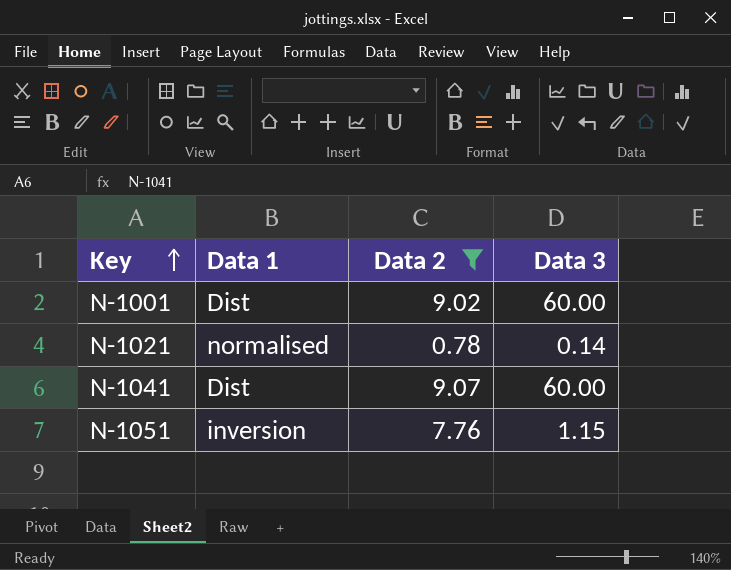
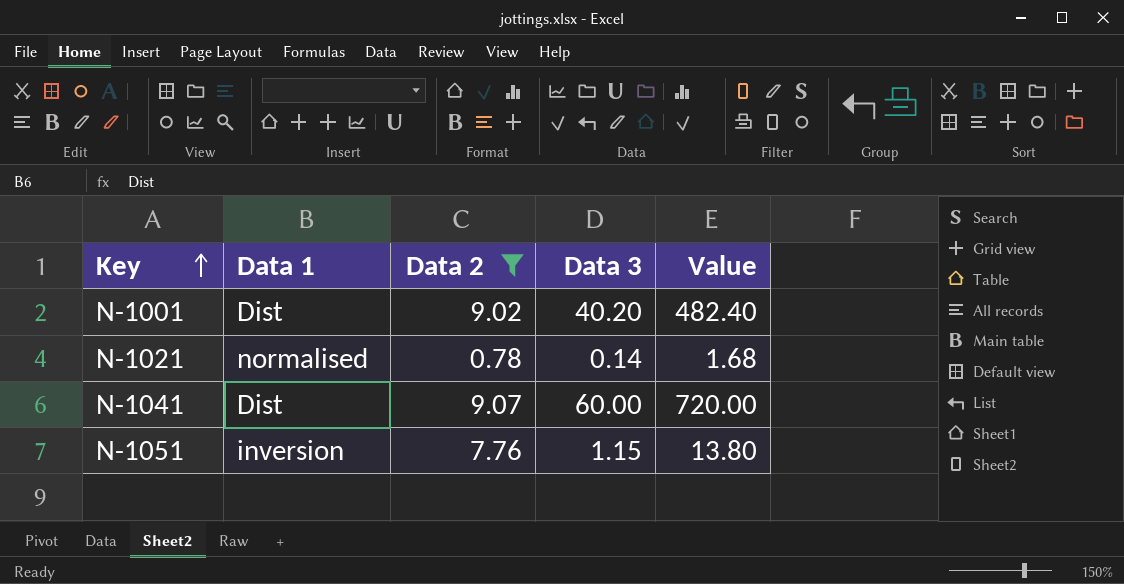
column Value | formula: none -> [Data 3] * 12
N-1001 | Data 3: 60.00 -> 40.20

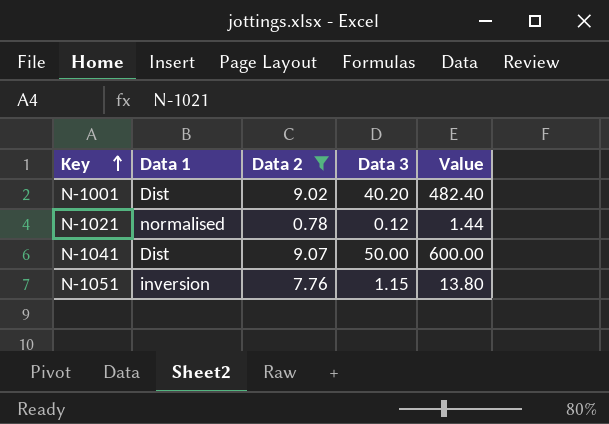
N-1021 | Data 3: 0.14 -> 0.12
N-1021 | Value: 1.68 -> 1.44
N-1041 | Data 3: 60.00 -> 50.00
N-1041 | Value: 720.00 -> 600.00

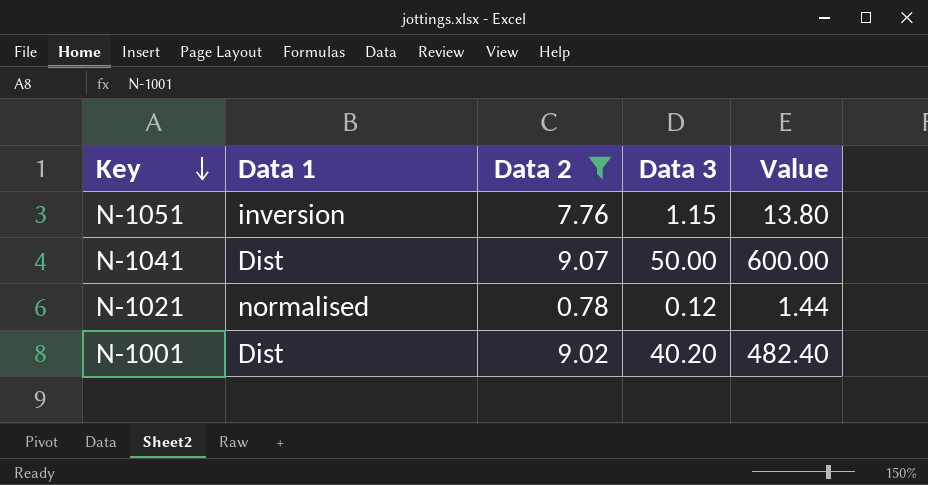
row order: Key ascending -> Key descending

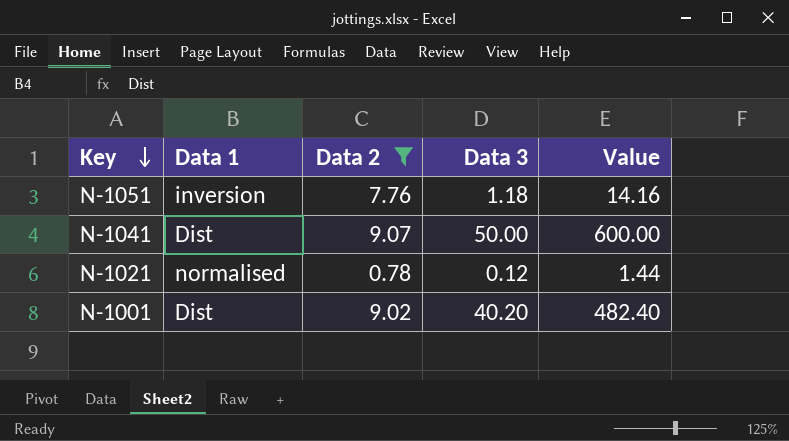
N-1051 | Data 3: 1.15 -> 1.18
N-1051 | Value: 13.80 -> 14.16

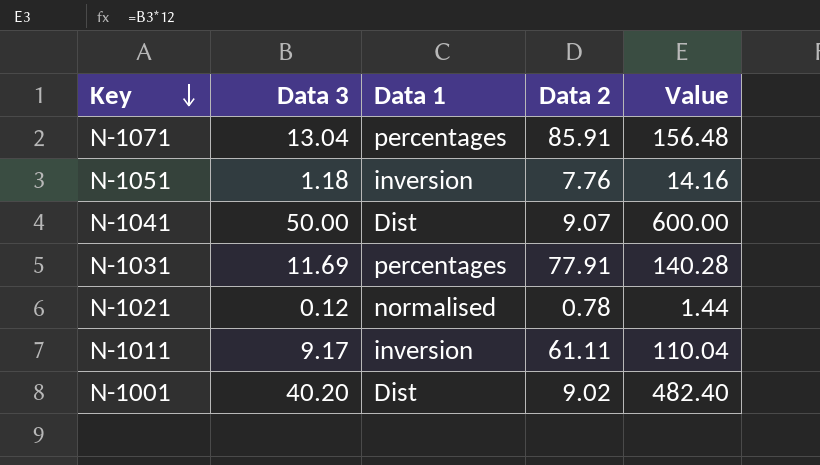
filter: Data 2 <= 9.07 -> none
column Data 3 | position: 4 -> 2

